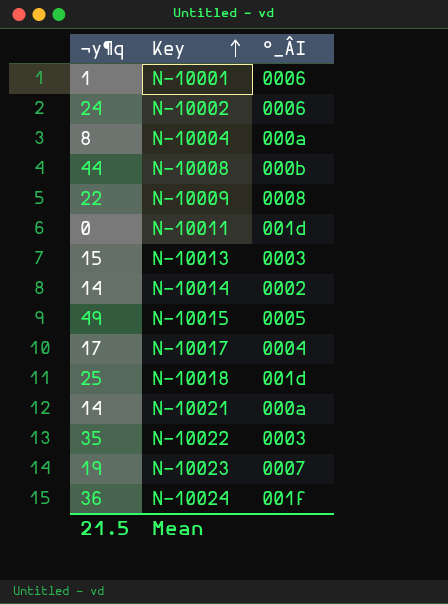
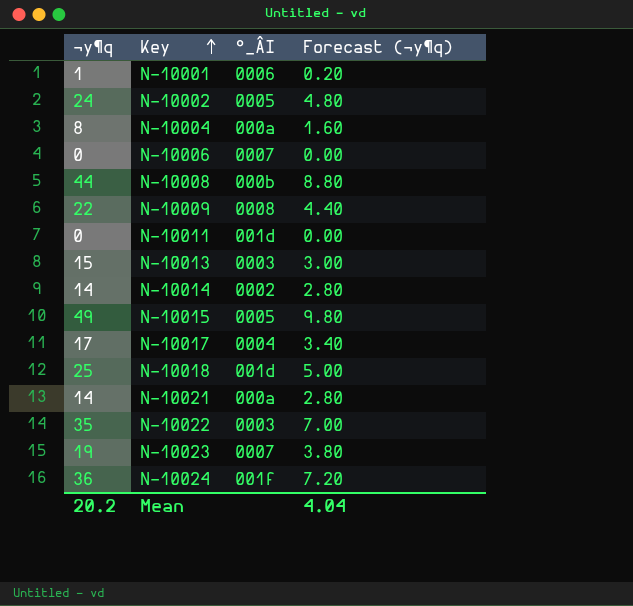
column Forecast (¬y¶q) | formula: none -> [¬y¶q] * 0.2
N-10002 | °_ÂI: 0006 -> 0005
row N-10006: none -> 0 | 0007 | 0.00
Mean | ¬y¶q: 21.5 -> 20.2

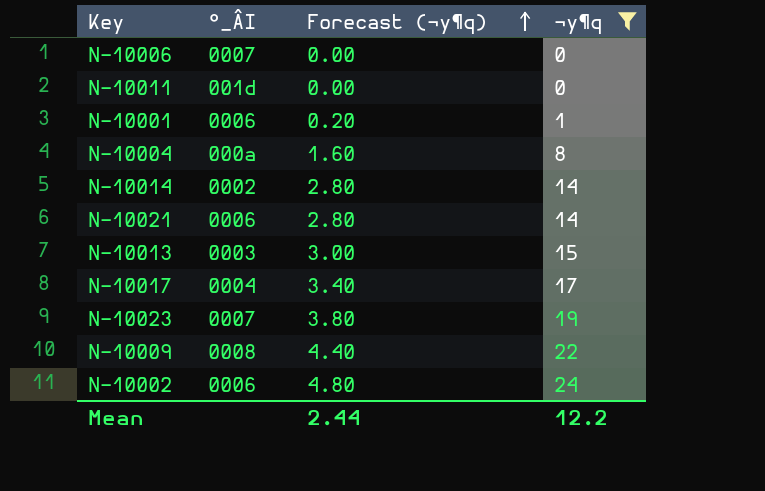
filter: none -> ¬y¶q <= 24
row order: Key ascending -> Forecast (¬y¶q) ascending
column ¬y¶q | position: 1 -> 4
N-10021 | °_ÂI: 000a -> 0006
N-10002 | °_ÂI: 0005 -> 0006
Mean | Forecast (¬y¶q): 4.04 -> 2.44
Mean | ¬y¶q: 20.2 -> 12.2

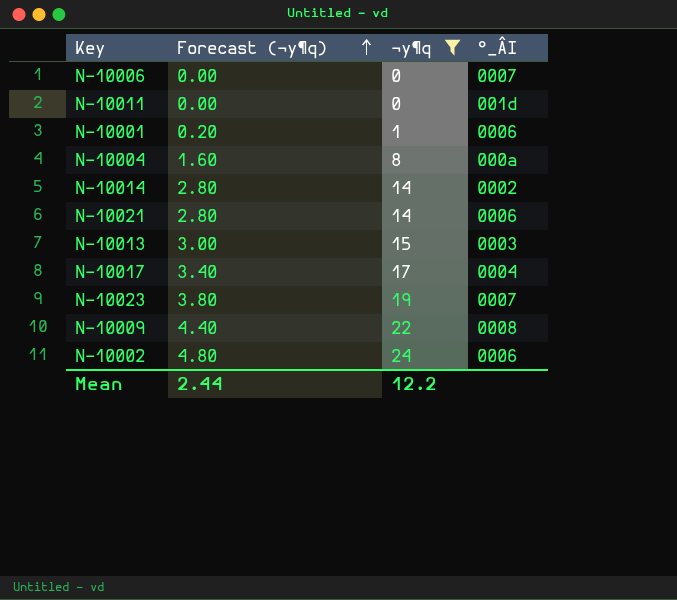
column °_ÂI | position: 2 -> 4

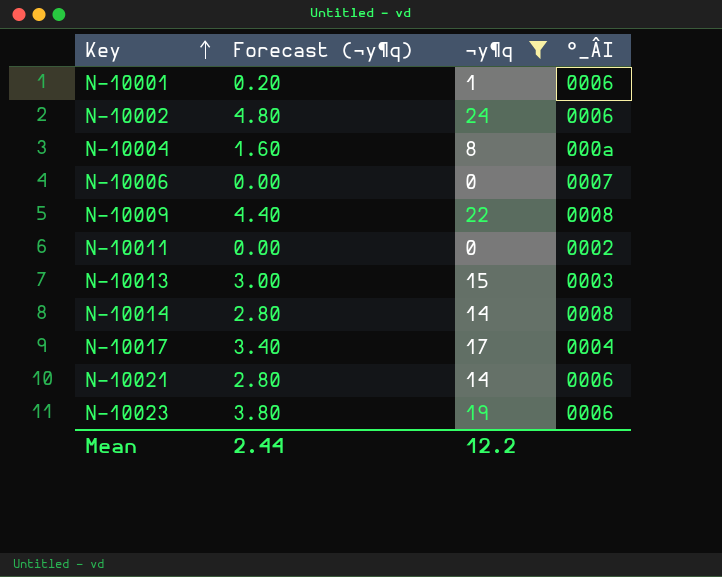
row order: Forecast (¬y¶q) ascending -> Key ascending
N-10011 | °_ÂI: 001d -> 0002
N-10014 | °_ÂI: 0002 -> 0008
N-10023 | °_ÂI: 0007 -> 0006

